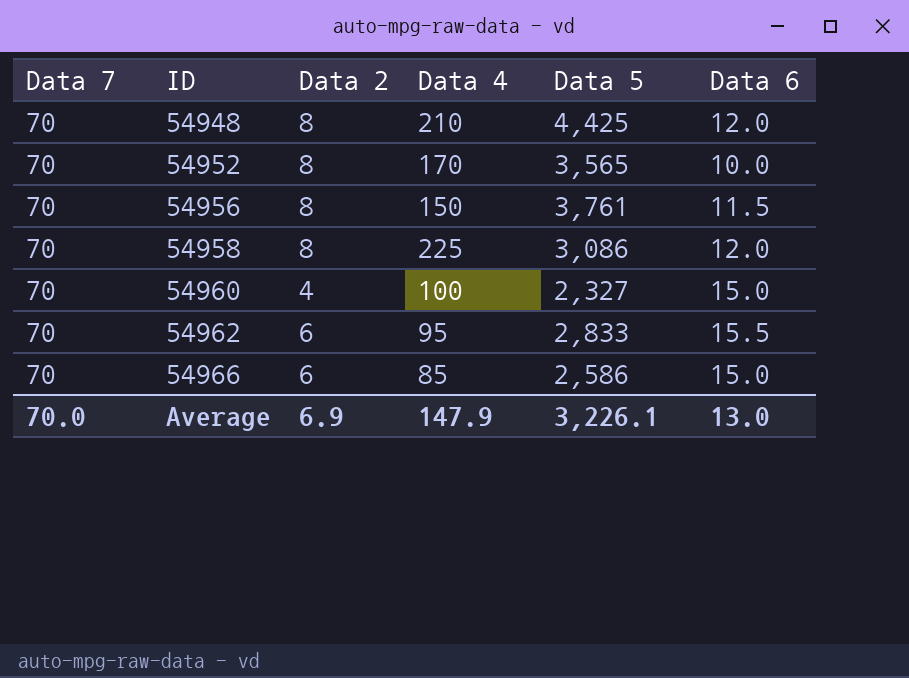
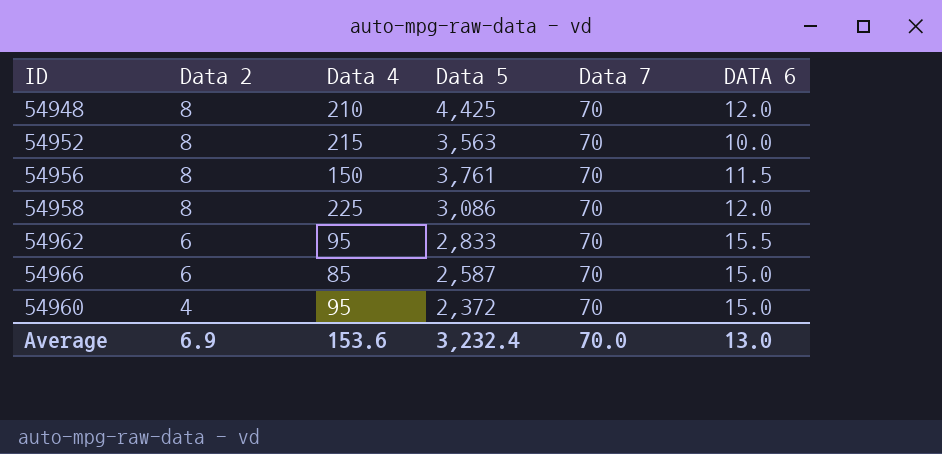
row order: ID ascending -> Data 2 descending
column Data 7 | position: 1 -> 5
column name: Data 6 -> DATA 6
54952 | Data 4: 170 -> 215
54952 | Data 5: 3,565 -> 3,563
54966 | Data 5: 2,586 -> 2,587
54960 | Data 4: 100 -> 95
54960 | Data 5: 2,327 -> 2,372
Average | Data 4: 147.9 -> 153.6
Average | Data 5: 3,226.1 -> 3,232.4

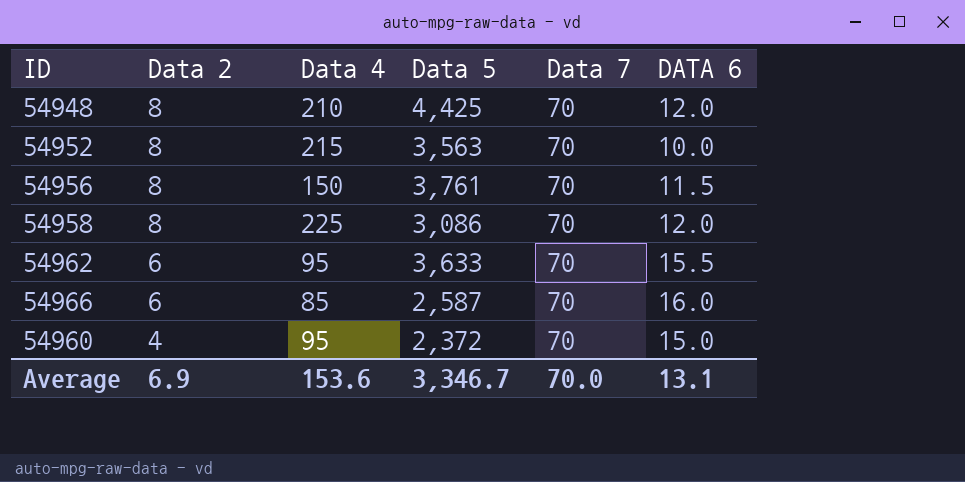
54962 | Data 5: 2,833 -> 3,633
54966 | DATA 6: 15.0 -> 16.0
Average | Data 5: 3,232.4 -> 3,346.7
Average | DATA 6: 13.0 -> 13.1

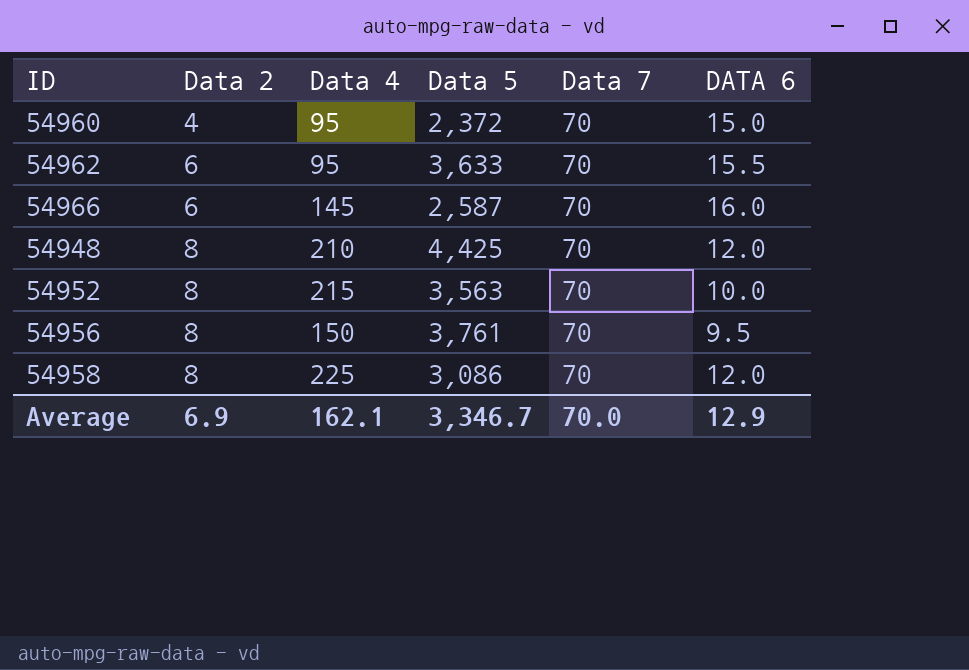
row order: Data 2 descending -> Data 2 ascending
54966 | Data 4: 85 -> 145
54956 | DATA 6: 11.5 -> 9.5
Average | Data 4: 153.6 -> 162.1
Average | DATA 6: 13.1 -> 12.9

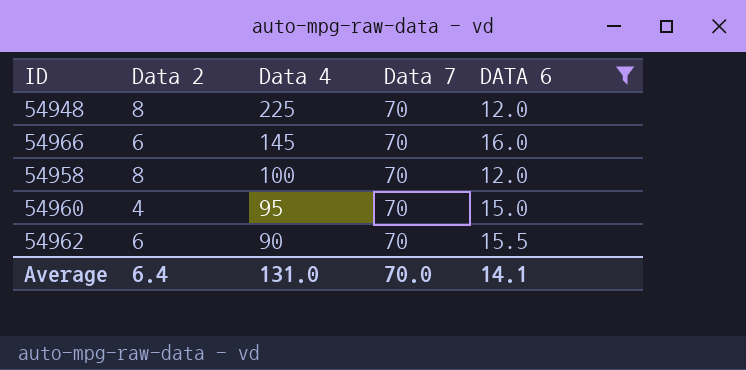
filter: none -> DATA 6 >= 12.0
row order: Data 2 ascending -> Data 4 descending
column Data 5 | position: 4 -> none
54948 | Data 4: 210 -> 225
54958 | Data 4: 225 -> 100
54962 | Data 4: 95 -> 90
Average | Data 2: 6.9 -> 6.4
Average | Data 4: 162.1 -> 131.0
Average | DATA 6: 12.9 -> 14.1

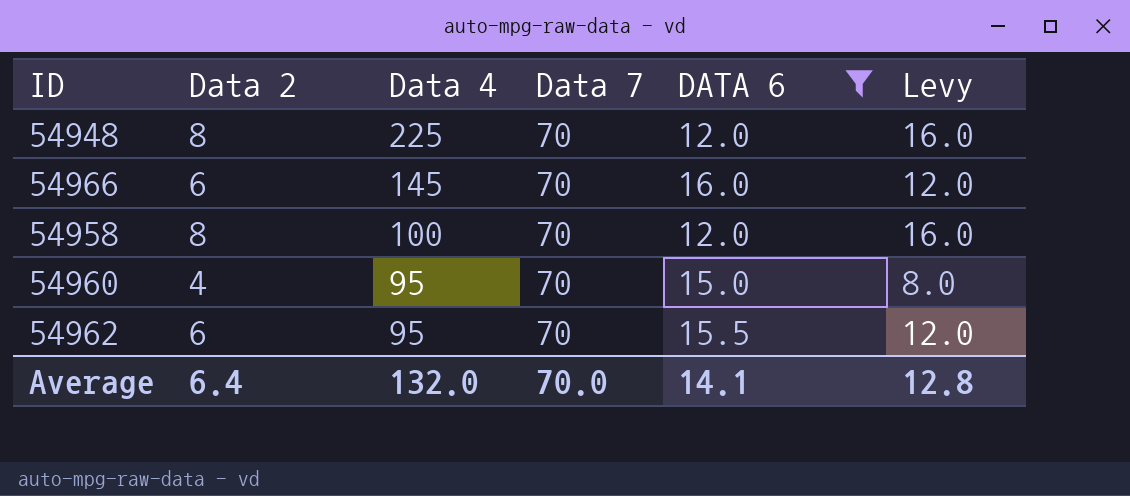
column Levy | formula: none -> [Data 2] * 2
54962 | Data 4: 90 -> 95
Average | Data 4: 131.0 -> 132.0

